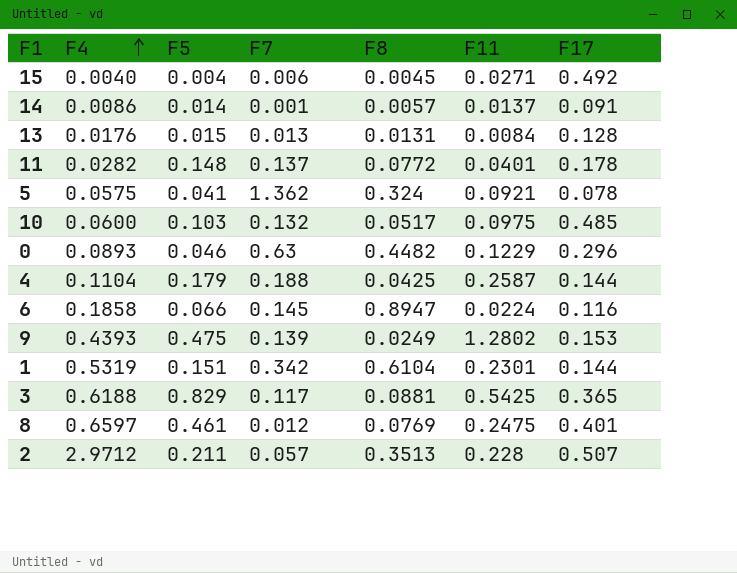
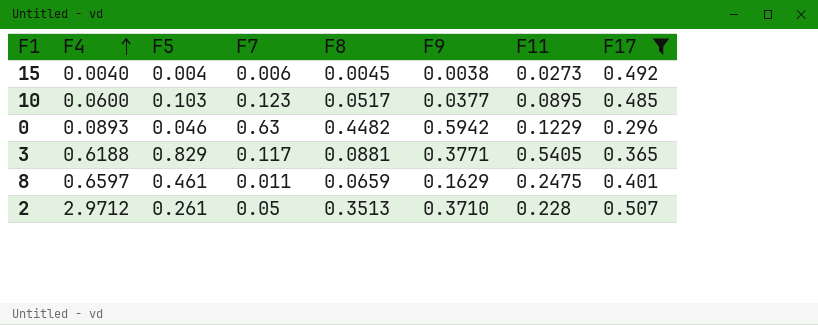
filter: none -> F17 >= 0.296
column F9 | position: none -> 6
15 | F11: 0.0271 -> 0.0273
10 | F7: 0.132 -> 0.123
10 | F11: 0.0975 -> 0.0895
3 | F11: 0.5425 -> 0.5405
8 | F7: 0.012 -> 0.011
8 | F8: 0.0769 -> 0.0659
2 | F5: 0.211 -> 0.261
2 | F7: 0.057 -> 0.05

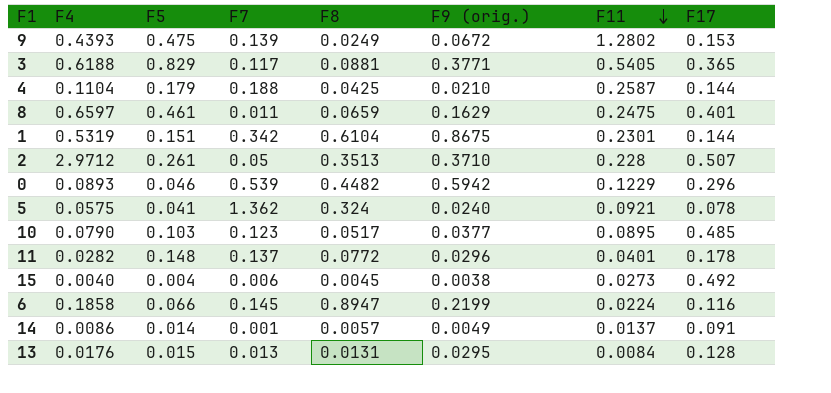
filter: F17 >= 0.296 -> none
row order: F4 ascending -> F11 descending
column name: F9 -> F9 (orig.)
0 | F7: 0.63 -> 0.539
10 | F4: 0.0600 -> 0.0790

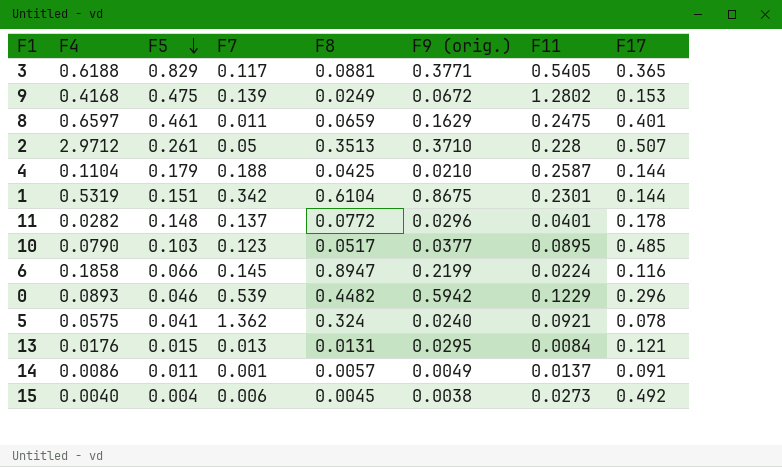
row order: F11 descending -> F5 descending
9 | F4: 0.4393 -> 0.4168
13 | F17: 0.128 -> 0.121
14 | F5: 0.014 -> 0.011

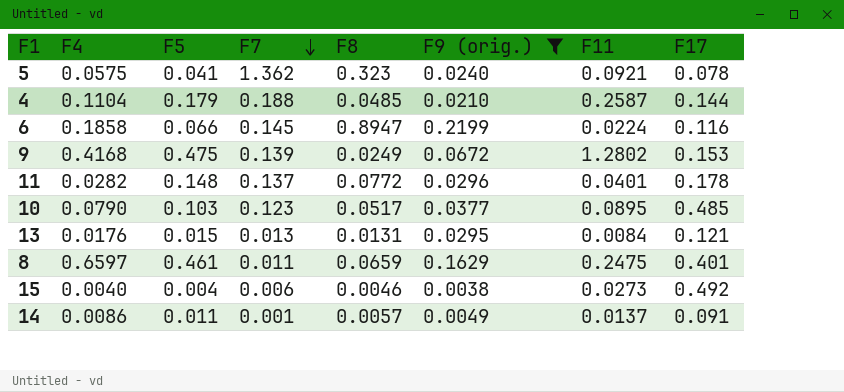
filter: none -> F9 (orig.) <= 0.2199
row order: F5 descending -> F7 descending
5 | F8: 0.324 -> 0.323
4 | F8: 0.0425 -> 0.0485
15 | F8: 0.0045 -> 0.0046

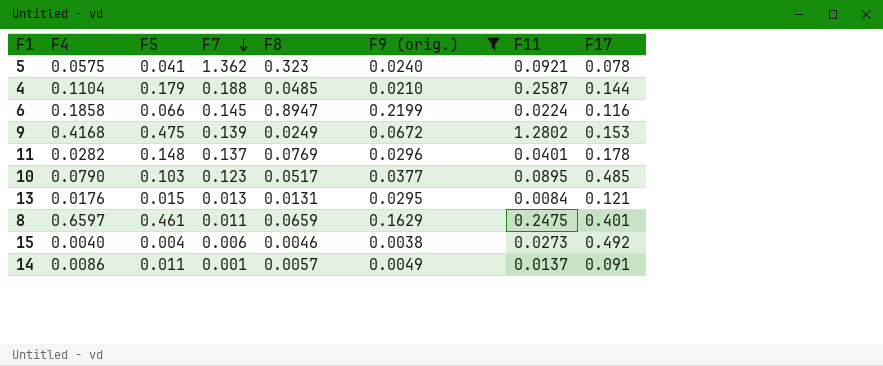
11 | F8: 0.0772 -> 0.0769

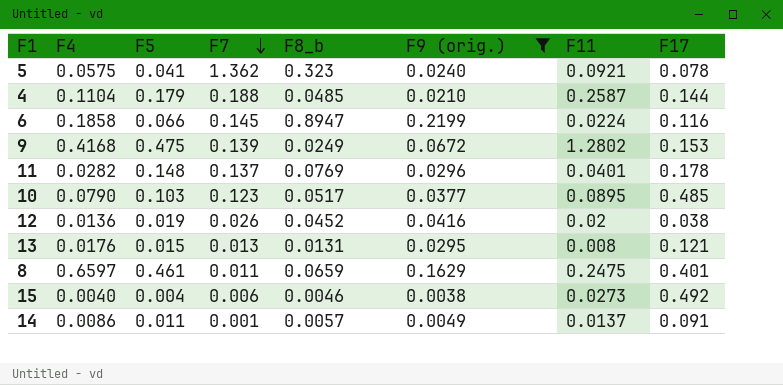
column name: F8 -> F8_b
row 12: none -> 0.0136 | 0.019 | 0.026 | 0.0452 | 0.0416 | 0.02 | 0.038
13 | F11: 0.0084 -> 0.008

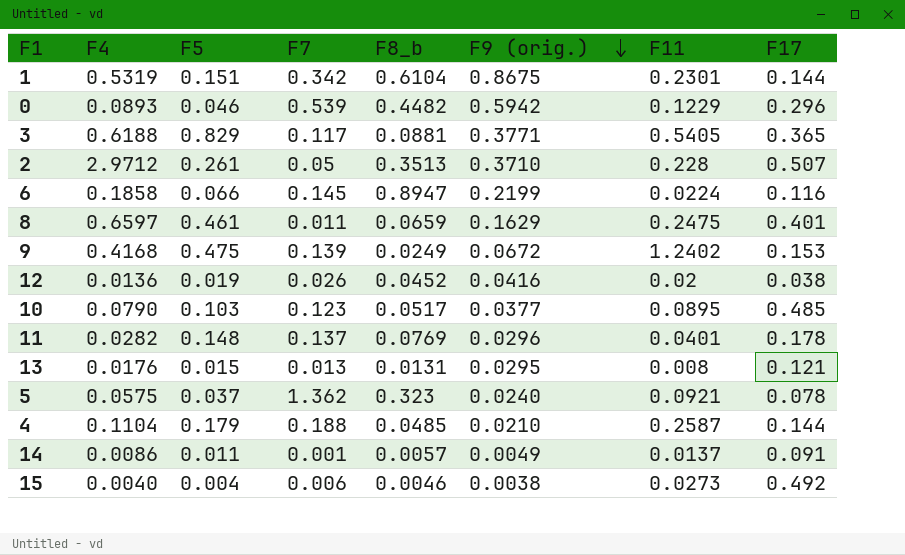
filter: F9 (orig.) <= 0.2199 -> none
row order: F7 descending -> F9 (orig.) descending
9 | F11: 1.2802 -> 1.2402
5 | F5: 0.041 -> 0.037

